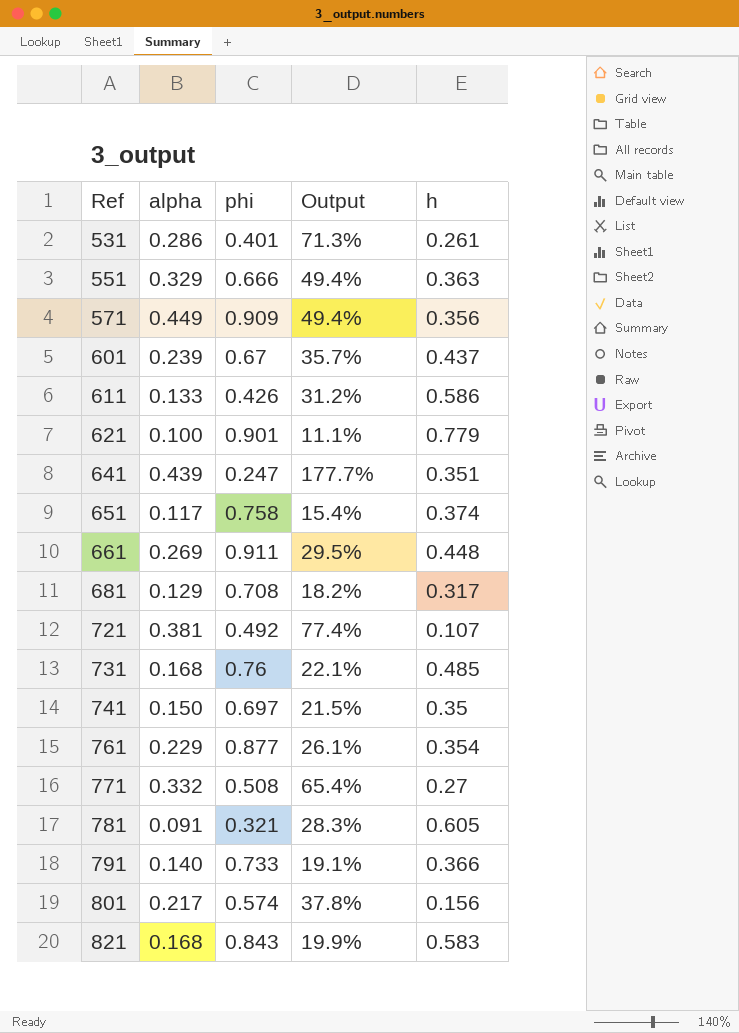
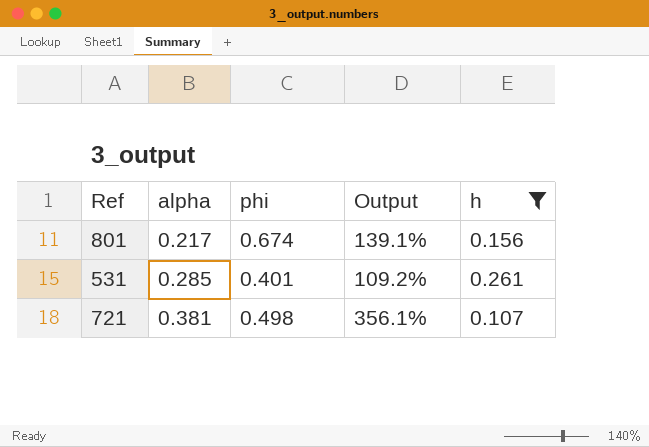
filter: none -> h <= 0.261
row order: Ref ascending -> alpha ascending
column Output | formula: [alpha] / [phi] -> [alpha] / [h]
801 | phi: 0.574 -> 0.674
531 | alpha: 0.286 -> 0.285
721 | phi: 0.492 -> 0.498

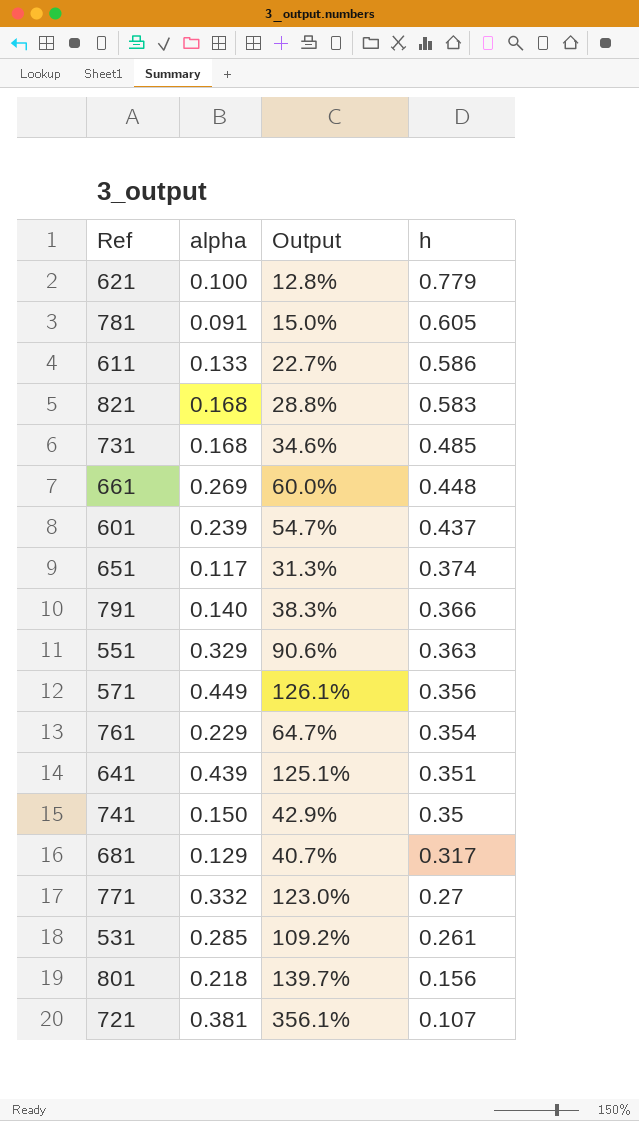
filter: h <= 0.261 -> none
row order: alpha ascending -> h descending
column phi | position: 3 -> none
801 | alpha: 0.217 -> 0.218
801 | Output: 139.1% -> 139.7%

